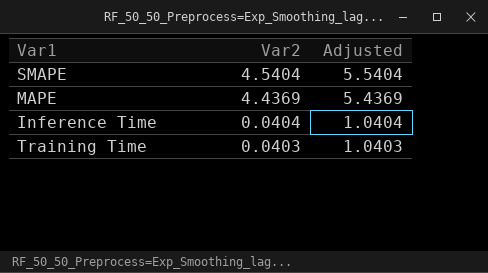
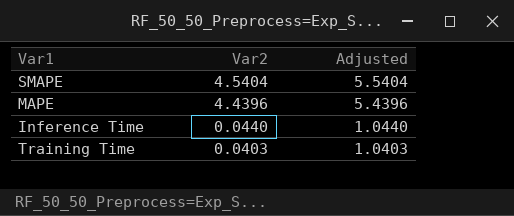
MAPE | Var2: 4.4369 -> 4.4396
MAPE | Adjusted: 5.4369 -> 5.4396
Inference Time | Var2: 0.0404 -> 0.0440
Inference Time | Adjusted: 1.0404 -> 1.0440

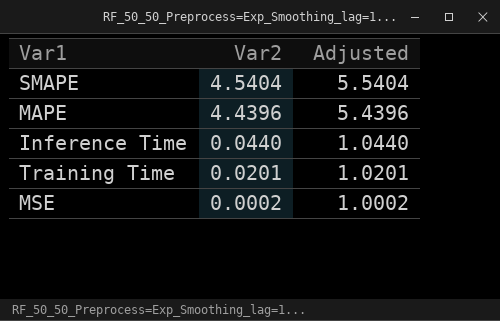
Training Time | Var2: 0.0403 -> 0.0201
Training Time | Adjusted: 1.0403 -> 1.0201
row MSE: none -> 0.0002 | 1.0002

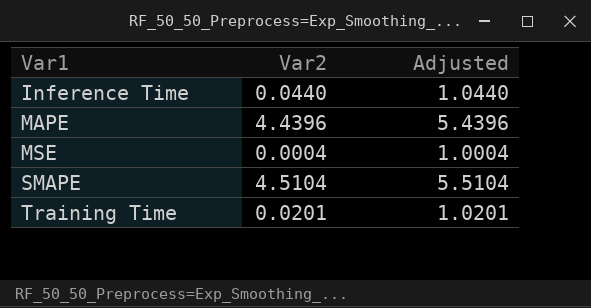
row order: Var2 descending -> Var1 ascending
MSE | Var2: 0.0002 -> 0.0004
MSE | Adjusted: 1.0002 -> 1.0004
SMAPE | Var2: 4.5404 -> 4.5104
SMAPE | Adjusted: 5.5404 -> 5.5104

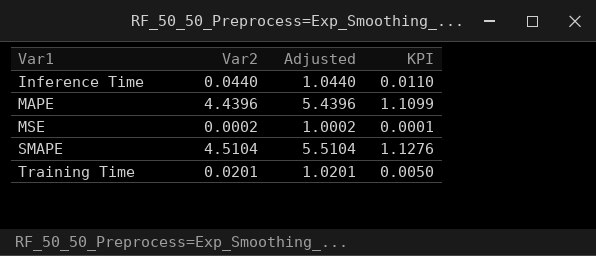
column KPI | formula: none -> [Var2] * 0.25
MSE | Var2: 0.0004 -> 0.0002
MSE | Adjusted: 1.0004 -> 1.0002

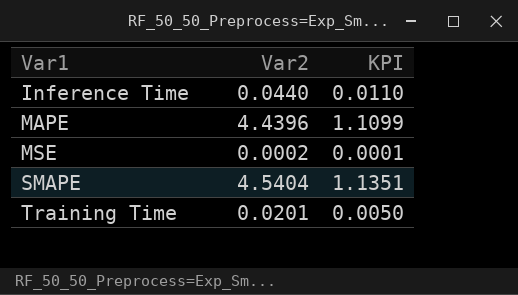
column Adjusted | formula: [Var2] + 1 -> none
SMAPE | Var2: 4.5104 -> 4.5404
SMAPE | KPI: 1.1276 -> 1.1351

